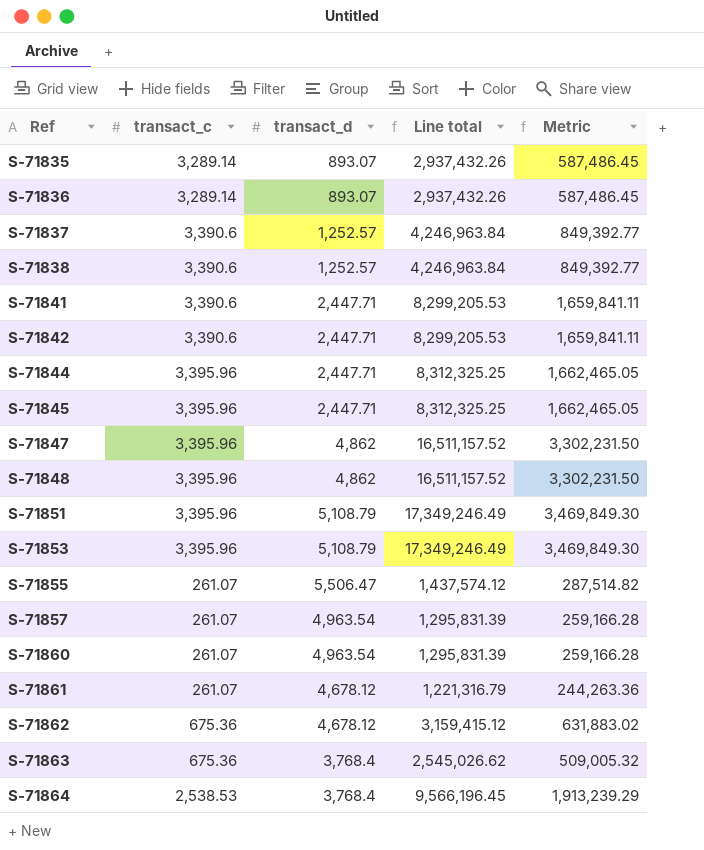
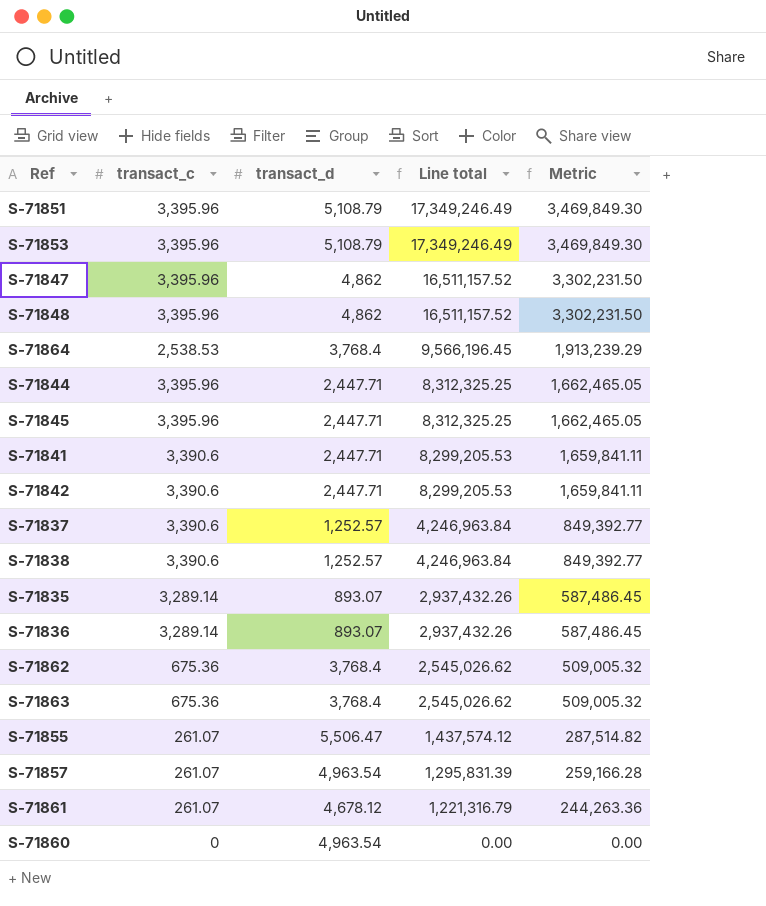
row order: Ref ascending -> Line total descending
S-71862 | transact_d: 4,678.12 -> 3,768.4
S-71862 | Line total: 3,159,415.12 -> 2,545,026.62
S-71862 | Metric: 631,883.02 -> 509,005.32
S-71860 | transact_c: 261.07 -> 0
S-71860 | Line total: 1,295,831.39 -> 0.00
S-71860 | Metric: 259,166.28 -> 0.00

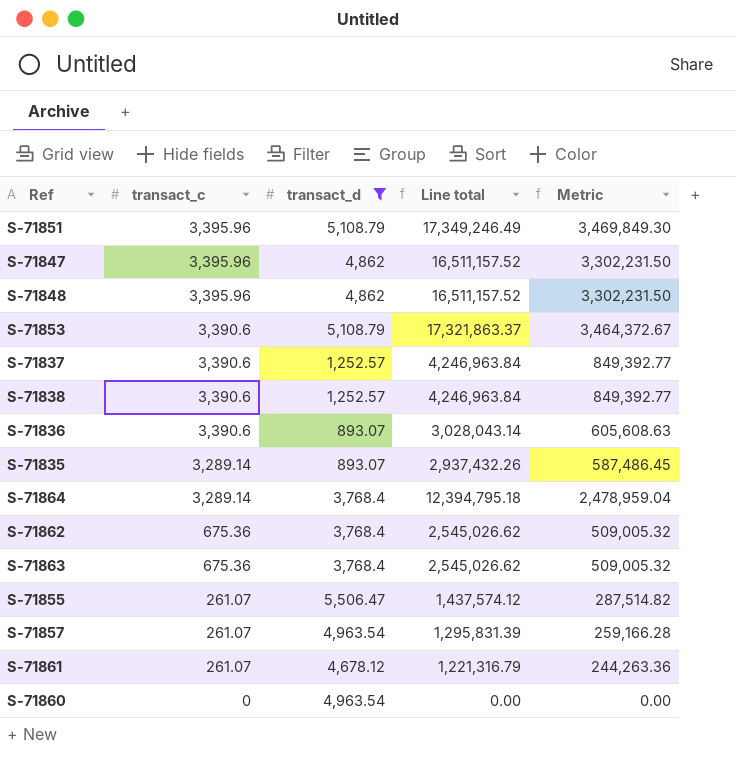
filter: none -> transact_d != 2,447.71
row order: Line total descending -> transact_c descending
S-71853 | transact_c: 3,395.96 -> 3,390.6
S-71853 | Line total: 17,349,246.49 -> 17,321,863.37
S-71853 | Metric: 3,469,849.30 -> 3,464,372.67
S-71836 | transact_c: 3,289.14 -> 3,390.6
S-71836 | Line total: 2,937,432.26 -> 3,028,043.14
S-71836 | Metric: 587,486.45 -> 605,608.63
S-71864 | transact_c: 2,538.53 -> 3,289.14
S-71864 | Line total: 9,566,196.45 -> 12,394,795.18
S-71864 | Metric: 1,913,239.29 -> 2,478,959.04

